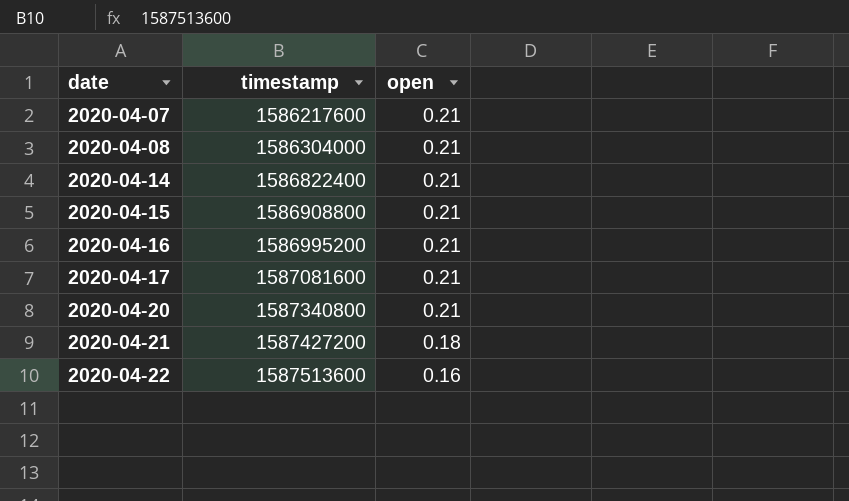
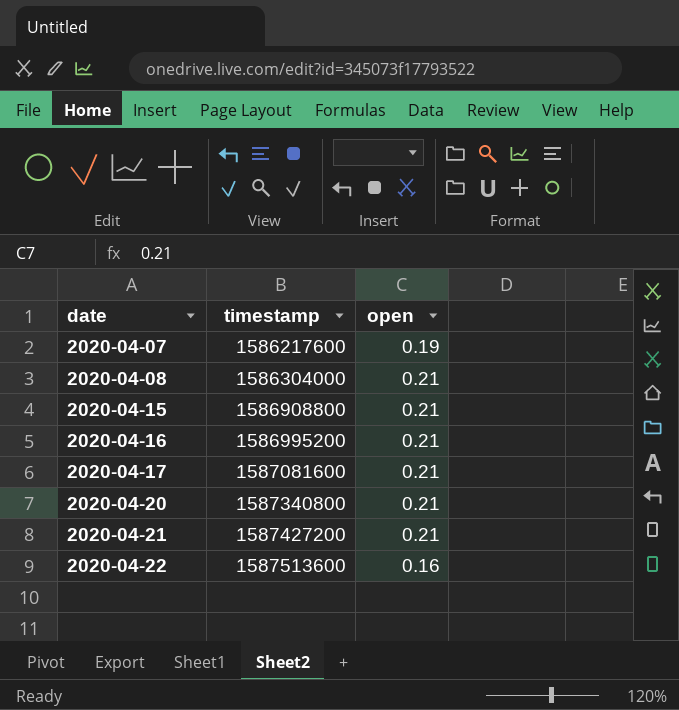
row 2020-04-14: 1586822400 | 0.21 -> none
2020-04-07 | open: 0.21 -> 0.19
2020-04-21 | open: 0.18 -> 0.21

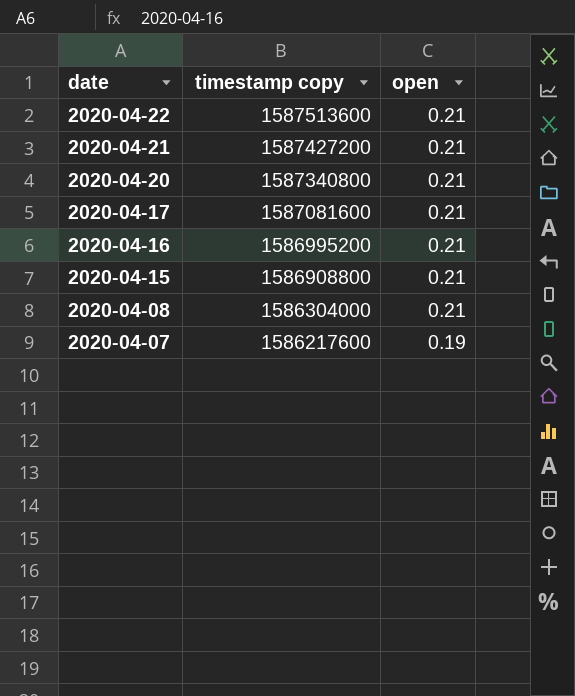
row order: date ascending -> date descending
column name: timestamp -> timestamp copy
2020-04-22 | open: 0.16 -> 0.21

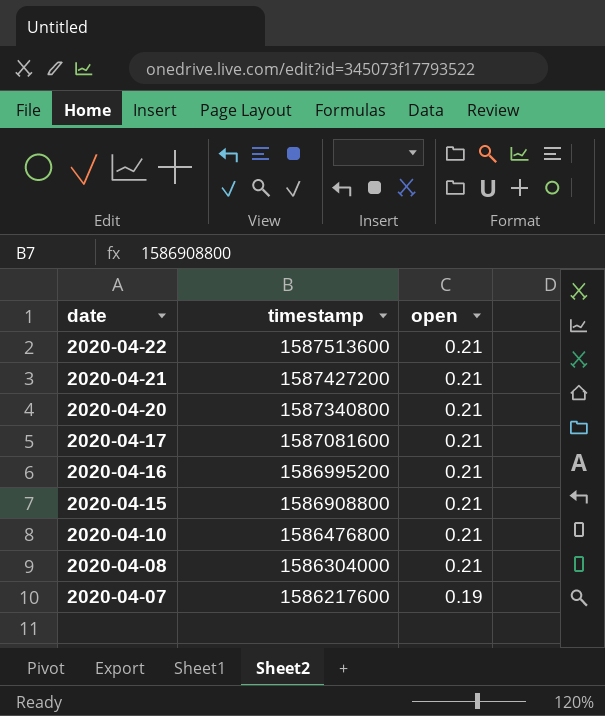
column name: timestamp copy -> timestamp
row 2020-04-10: none -> 1586476800 | 0.21

